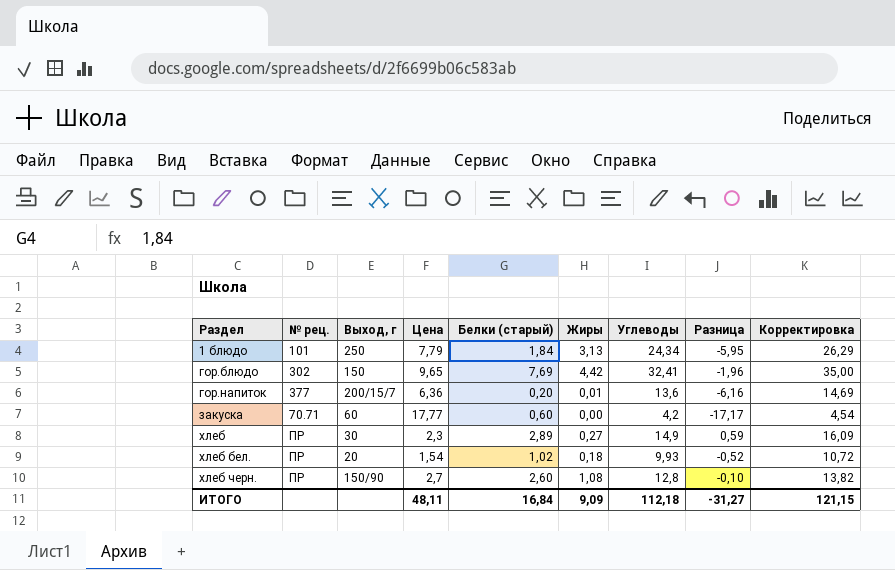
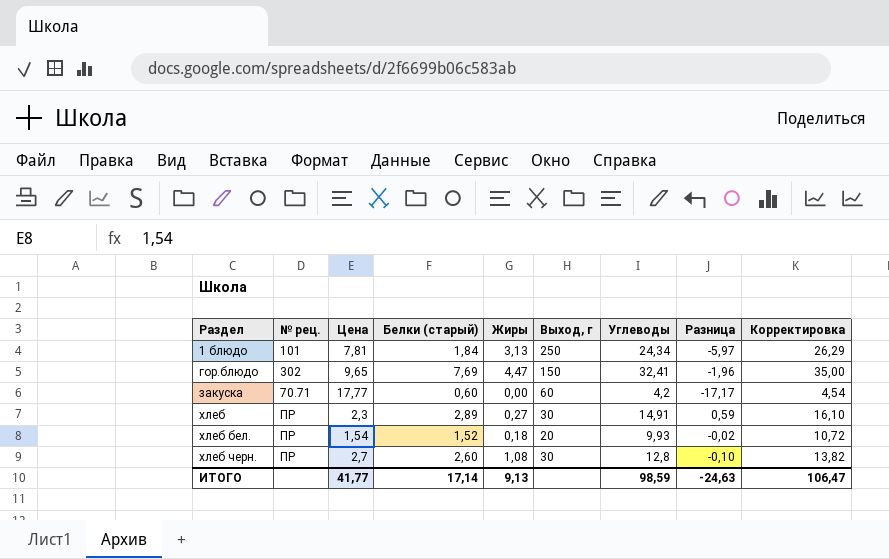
column Выход, г | position: 3 -> 6
row гор.напиток: 377 | 200/15/7 | 6,36 | 0,20 | 0,01 | 13,6 | -6,16 | 14,69 -> none
1 блюдо | Цена: 7,79 -> 7,81
1 блюдо | Разница: -5,95 -> -5,97
гор.блюдо | Жиры: 4,42 -> 4,47
хлеб | Углеводы: 14,9 -> 14,91
хлеб | Корректировка: 16,09 -> 16,10
хлеб бел. | Белки (старый): 1,02 -> 1,52
хлеб бел. | Разница: -0,52 -> -0,02
хлеб черн. | Выход, г: 150/90 -> 30
ИТОГО | Цена: 48,11 -> 41,77
ИТОГО | Белки (старый): 16,84 -> 17,14
ИТОГО | Жиры: 9,09 -> 9,13
ИТОГО | Углеводы: 112,18 -> 98,59
ИТОГО | Разница: -31,27 -> -24,63
ИТОГО | Корректировка: 121,15 -> 106,47

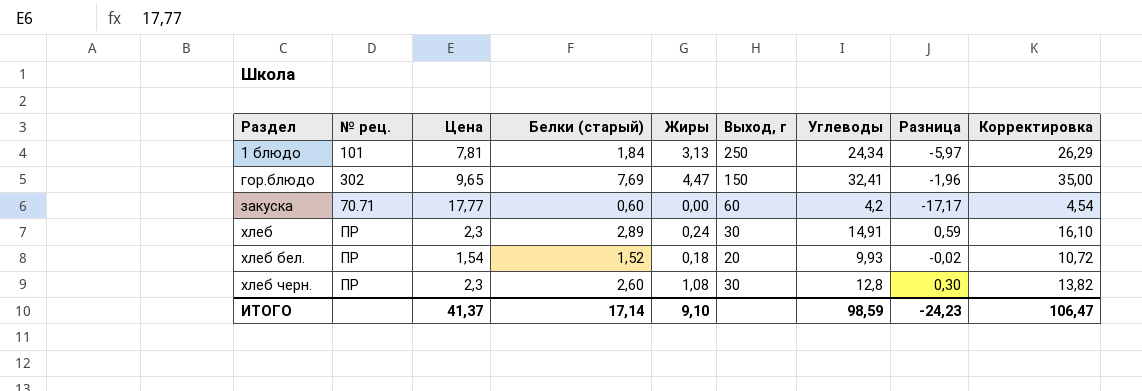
хлеб | Жиры: 0,27 -> 0,24
хлеб черн. | Цена: 2,7 -> 2,3
хлеб черн. | Разница: -0,10 -> 0,30
ИТОГО | Цена: 41,77 -> 41,37
ИТОГО | Жиры: 9,13 -> 9,10
ИТОГО | Разница: -24,63 -> -24,23

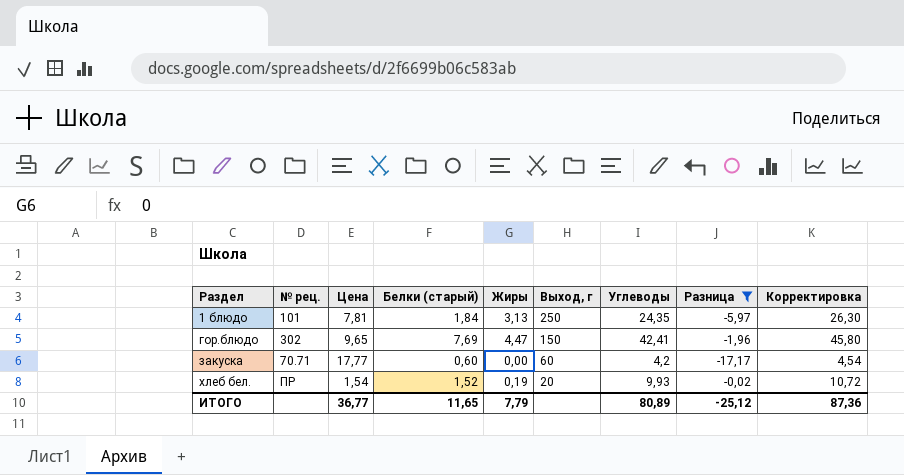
filter: none -> Разница <= -0,02
1 блюдо | Углеводы: 24,34 -> 24,35
1 блюдо | Корректировка: 26,29 -> 26,30
гор.блюдо | Углеводы: 32,41 -> 42,41
гор.блюдо | Корректировка: 35,00 -> 45,80
хлеб бел. | Жиры: 0,18 -> 0,19
ИТОГО | Цена: 41,37 -> 36,77
ИТОГО | Белки (старый): 17,14 -> 11,65
ИТОГО | Жиры: 9,10 -> 7,79
ИТОГО | Углеводы: 98,59 -> 80,89
ИТОГО | Разница: -24,23 -> -25,12
ИТОГО | Корректировка: 106,47 -> 87,36

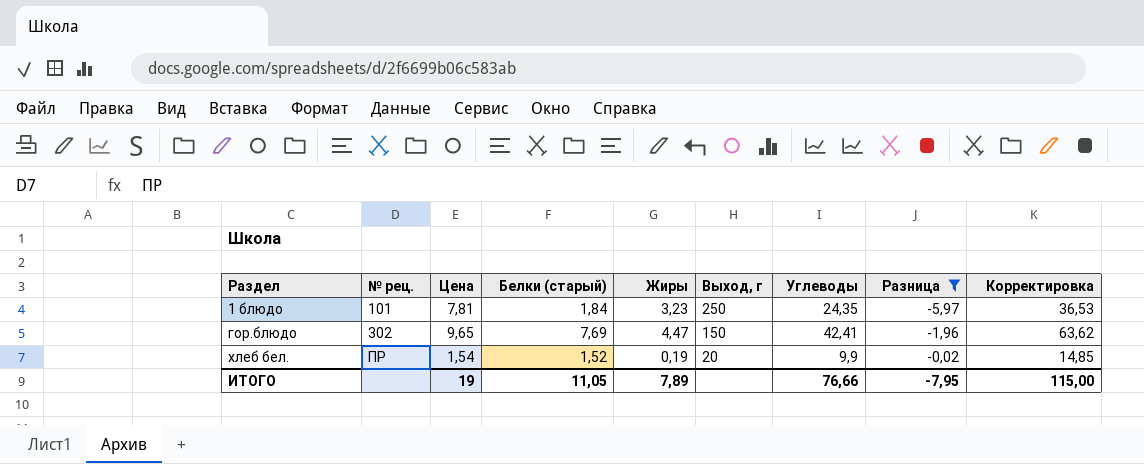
column Корректировка | formula: [Углеводы] * 1,08 -> [Углеводы] * 1,5
row закуска: 70.71 | 17,77 | 0,60 | 0,00 | 60 | 4,2 | -17,17 | 4,54 -> none
1 блюдо | Жиры: 3,13 -> 3,23
хлеб бел. | Углеводы: 9,93 -> 9,9
ИТОГО | Цена: 36,77 -> 19
ИТОГО | Белки (старый): 11,65 -> 11,05
ИТОГО | Жиры: 7,79 -> 7,89
ИТОГО | Углеводы: 80,89 -> 76,66
ИТОГО | Разница: -25,12 -> -7,95
ИТОГО | Корректировка: 87,36 -> 115,00

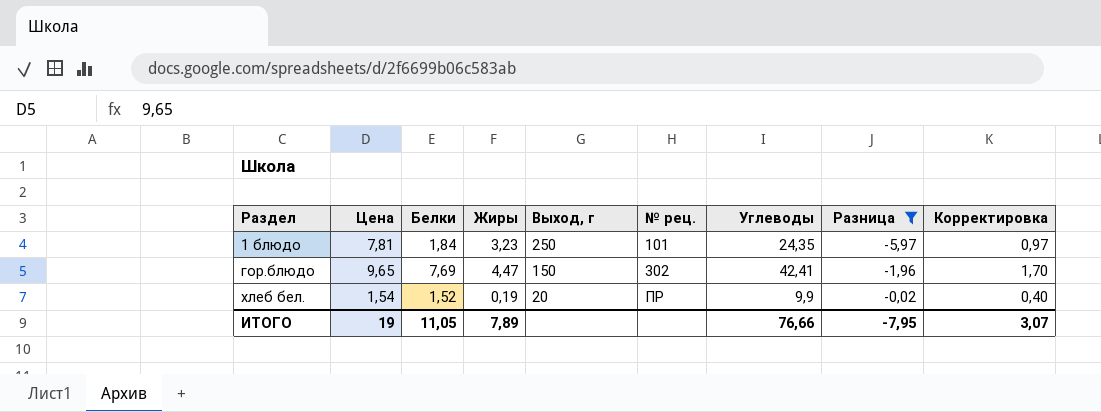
column name: Белки (старый) -> Белки
column № рец. | position: 2 -> 6
column Корректировка | formula: [Углеводы] * 1,5 -> [Углеводы] * 0,04
ИТОГО | Корректировка: 115,00 -> 3,07

